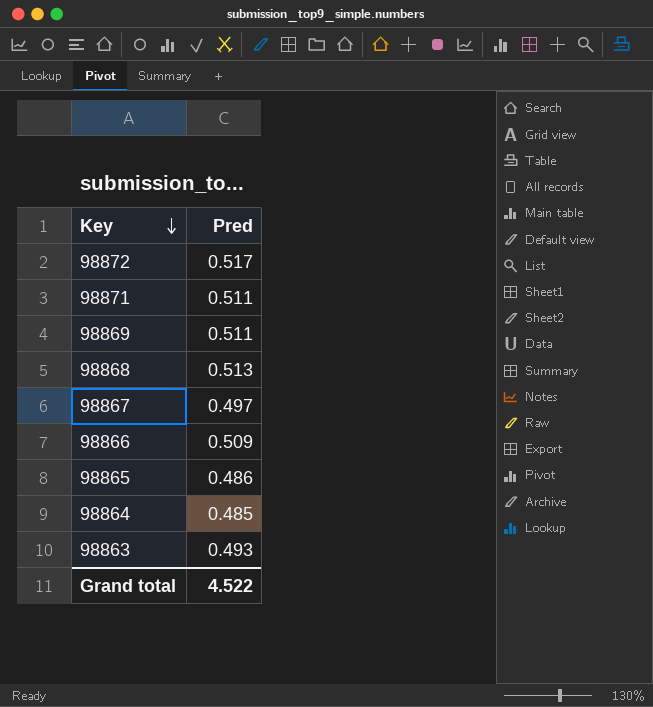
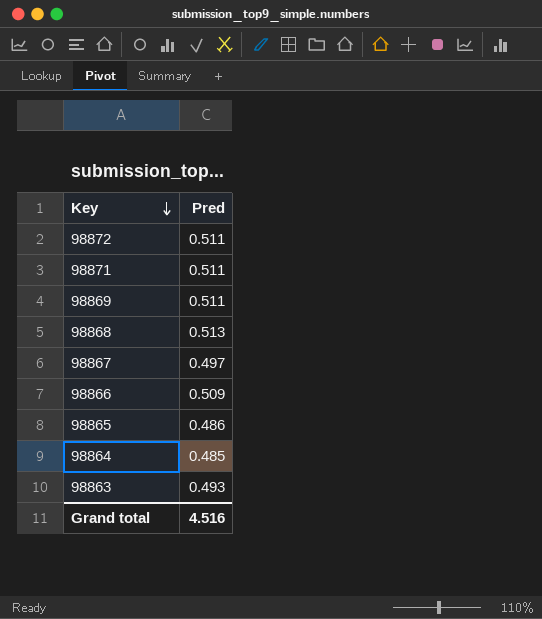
98872 | Pred: 0.517 -> 0.511
Grand total | Pred: 4.522 -> 4.516

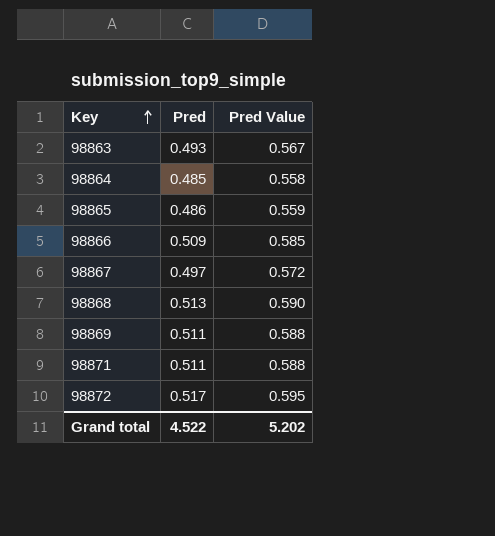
row order: Key descending -> Key ascending
column Pred Value | formula: none -> [Pred] * 1.15
98872 | Pred: 0.511 -> 0.517
Grand total | Pred: 4.516 -> 4.522

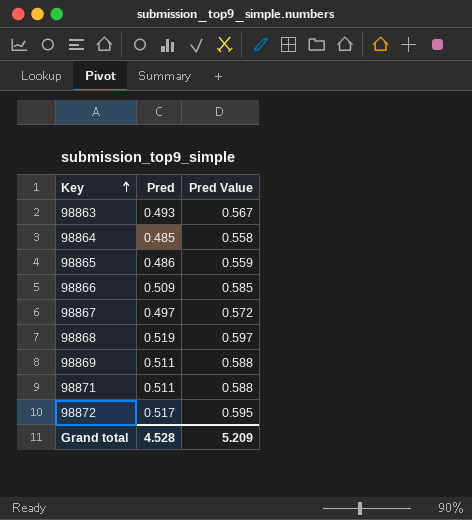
98868 | Pred: 0.513 -> 0.519
98868 | Pred Value: 0.590 -> 0.597
Grand total | Pred: 4.522 -> 4.528
Grand total | Pred Value: 5.202 -> 5.209

